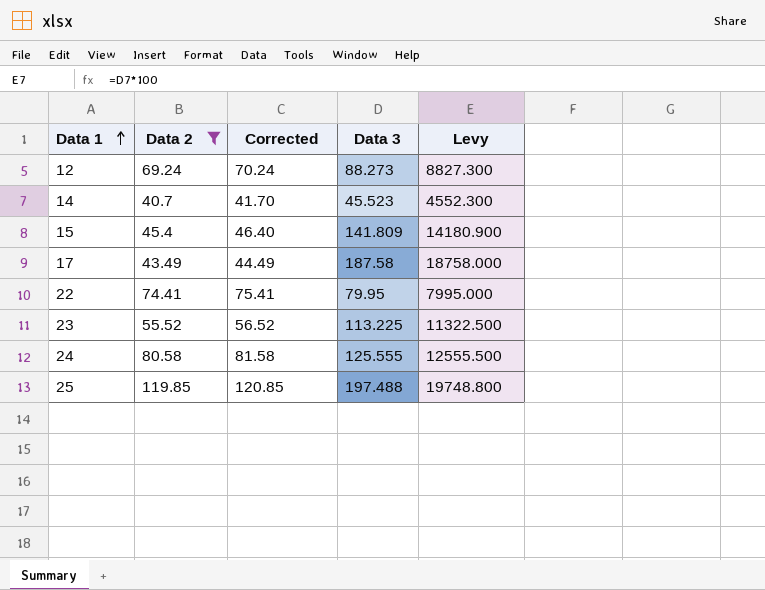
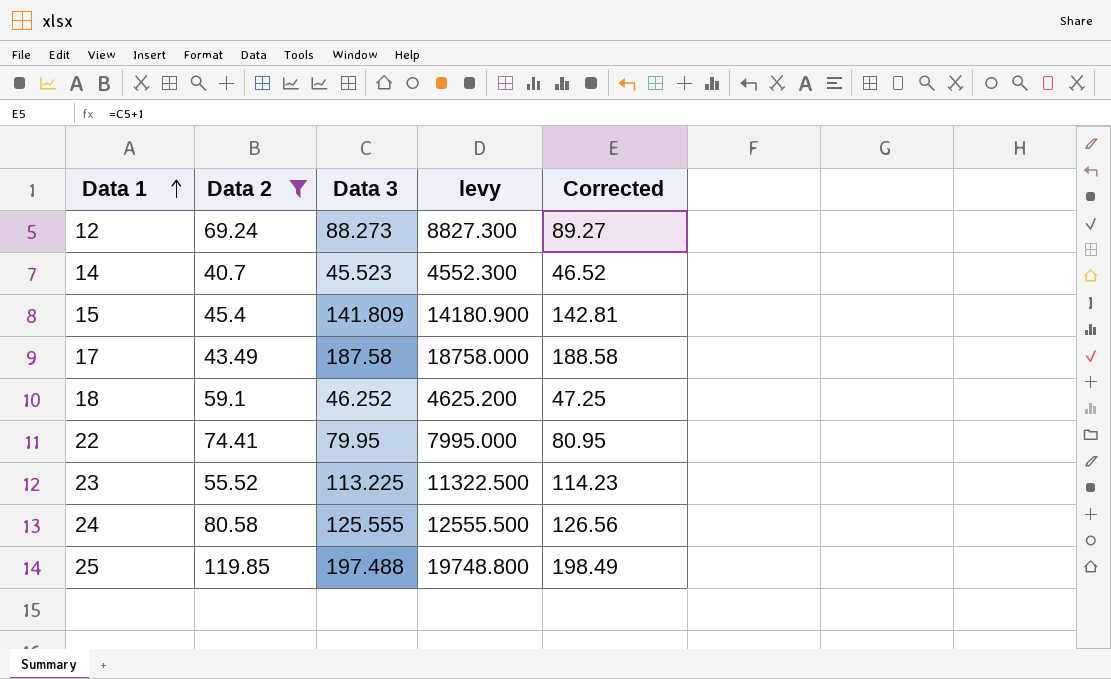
column name: Levy -> levy
column Corrected | formula: [Data 2] + 1 -> [Data 3] + 1
column Corrected | position: 3 -> 5
row 18: none -> 59.1 | 46.252 | 4625.200 | 47.25

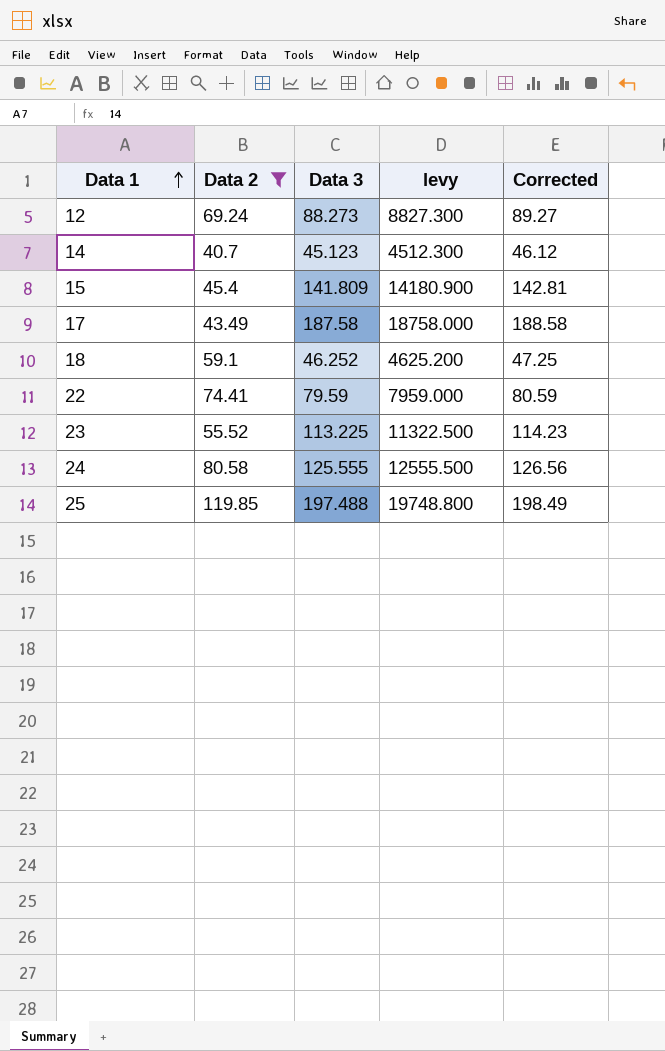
14 | Data 3: 45.523 -> 45.123
14 | levy: 4552.300 -> 4512.300
14 | Corrected: 46.52 -> 46.12
22 | Data 3: 79.95 -> 79.59
22 | levy: 7995.000 -> 7959.000
22 | Corrected: 80.95 -> 80.59

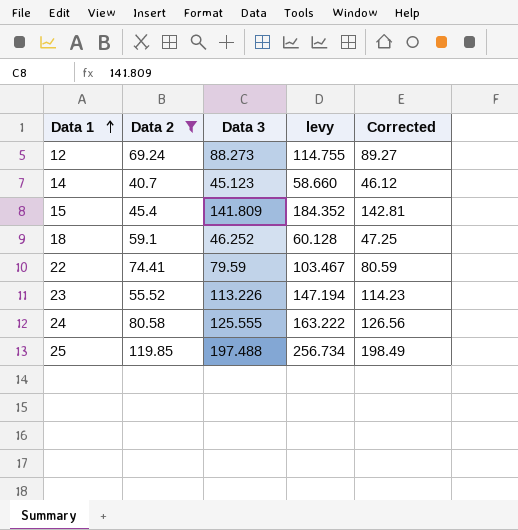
column levy | formula: [Data 3] * 100 -> [Data 3] * 1.3
row 17: 43.49 | 187.58 | 18758.000 | 188.58 -> none
23 | Data 3: 113.225 -> 113.226

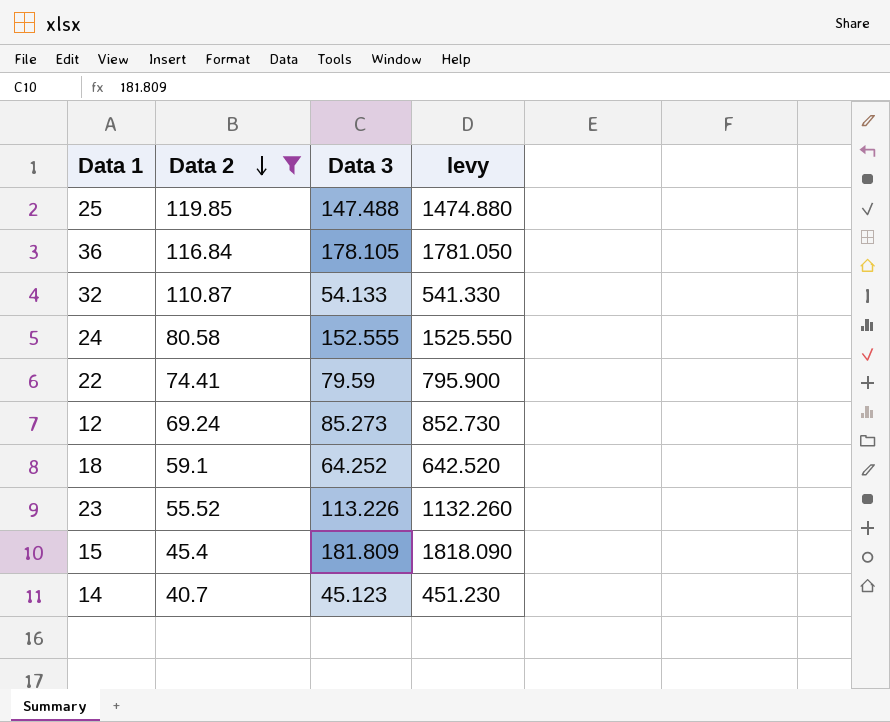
row order: Data 1 ascending -> Data 2 descending
column Corrected | formula: [Data 3] + 1 -> none
column levy | formula: [Data 3] * 1.3 -> [Data 3] * 10
25 | Data 3: 197.488 -> 147.488
row 36: none -> 116.84 | 178.105 | 1781.050
row 32: none -> 110.87 | 54.133 | 541.330
24 | Data 3: 125.555 -> 152.555
12 | Data 3: 88.273 -> 85.273
18 | Data 3: 46.252 -> 64.252
15 | Data 3: 141.809 -> 181.809

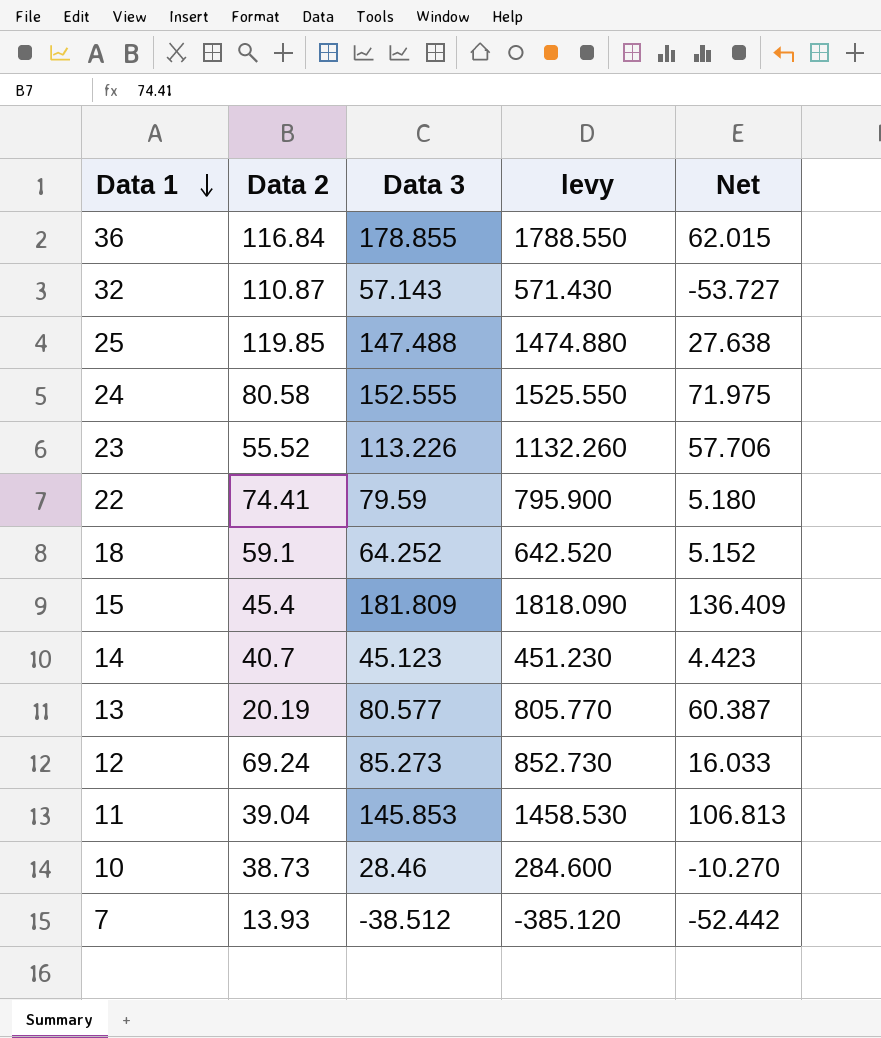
filter: Data 2 >= 40.7 -> none
row order: Data 2 descending -> Data 1 descending
column Net | formula: none -> [Data 3] - [Data 2]
36 | Data 3: 178.105 -> 178.855
36 | levy: 1781.050 -> 1788.550
32 | Data 3: 54.133 -> 57.143
32 | levy: 541.330 -> 571.430

